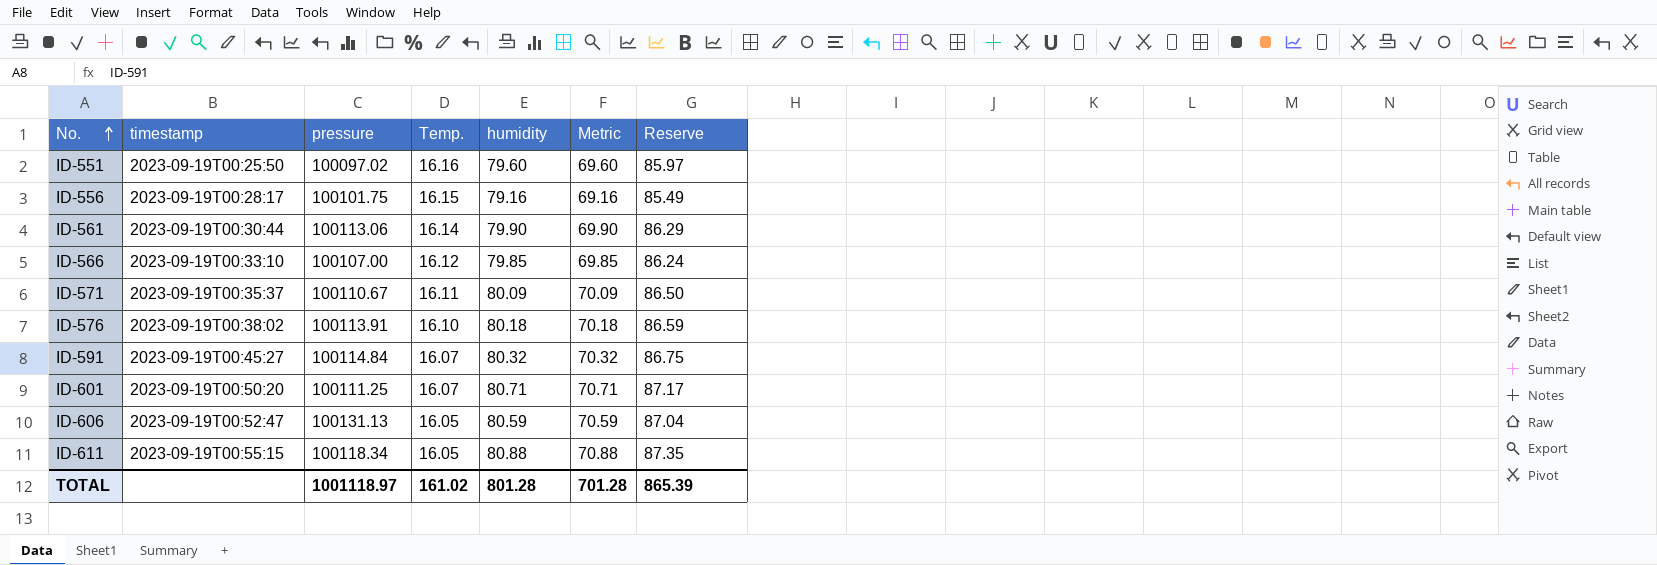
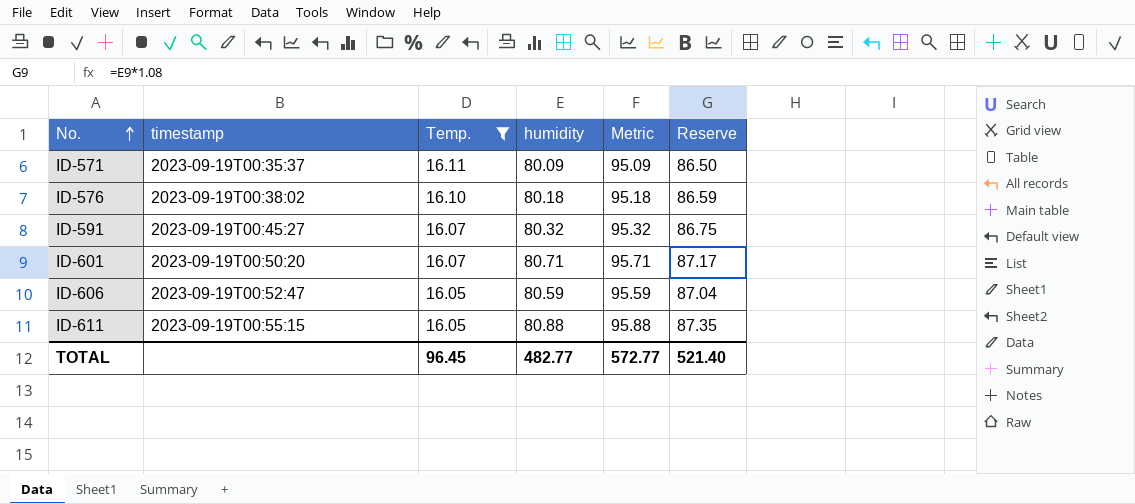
filter: none -> Temp. <= 16.11
column pressure | position: 3 -> none
column Metric | formula: [humidity] - 10 -> [humidity] + 15
TOTAL | Temp.: 161.02 -> 96.45
TOTAL | humidity: 801.28 -> 482.77
TOTAL | Metric: 701.28 -> 572.77
TOTAL | Reserve: 865.39 -> 521.40

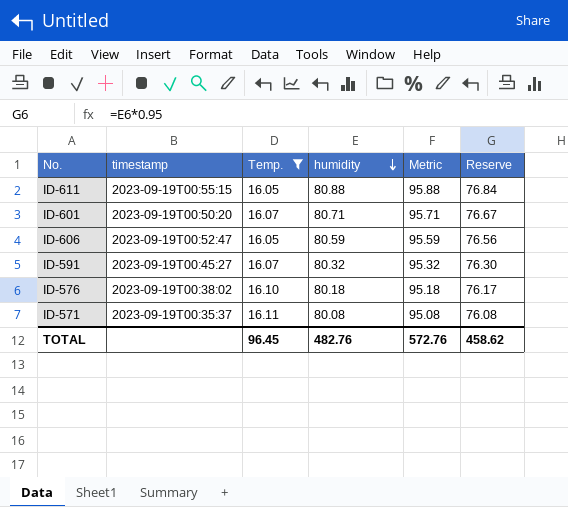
row order: No. ascending -> humidity descending
column Reserve | formula: [humidity] * 1.08 -> [humidity] * 0.95
ID-571 | humidity: 80.09 -> 80.08
ID-571 | Metric: 95.09 -> 95.08
TOTAL | humidity: 482.77 -> 482.76
TOTAL | Metric: 572.77 -> 572.76
TOTAL | Reserve: 521.40 -> 458.62

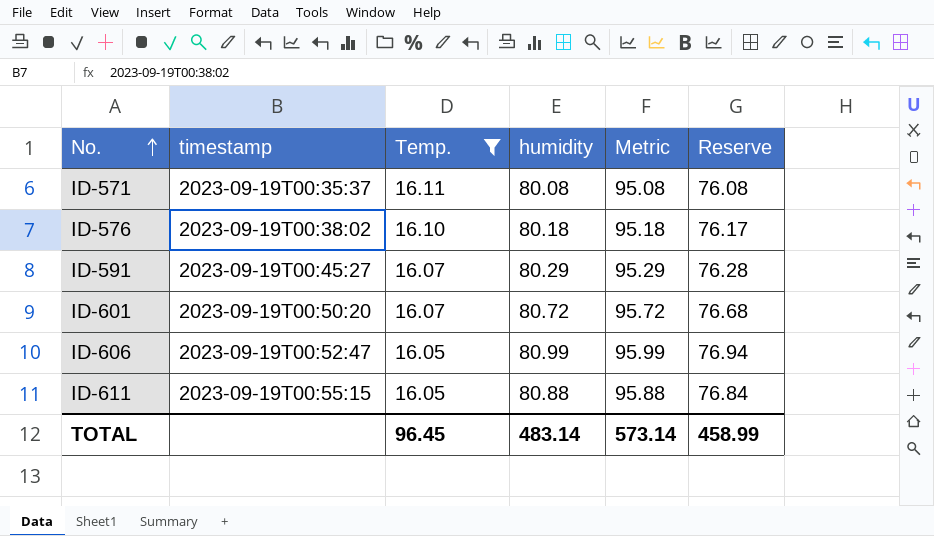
row order: humidity descending -> No. ascending
ID-591 | humidity: 80.32 -> 80.29
ID-591 | Metric: 95.32 -> 95.29
ID-591 | Reserve: 76.30 -> 76.28
ID-601 | humidity: 80.71 -> 80.72
ID-601 | Metric: 95.71 -> 95.72
ID-601 | Reserve: 76.67 -> 76.68
ID-606 | humidity: 80.59 -> 80.99
ID-606 | Metric: 95.59 -> 95.99
ID-606 | Reserve: 76.56 -> 76.94
TOTAL | humidity: 482.76 -> 483.14
TOTAL | Metric: 572.76 -> 573.14
TOTAL | Reserve: 458.62 -> 458.99

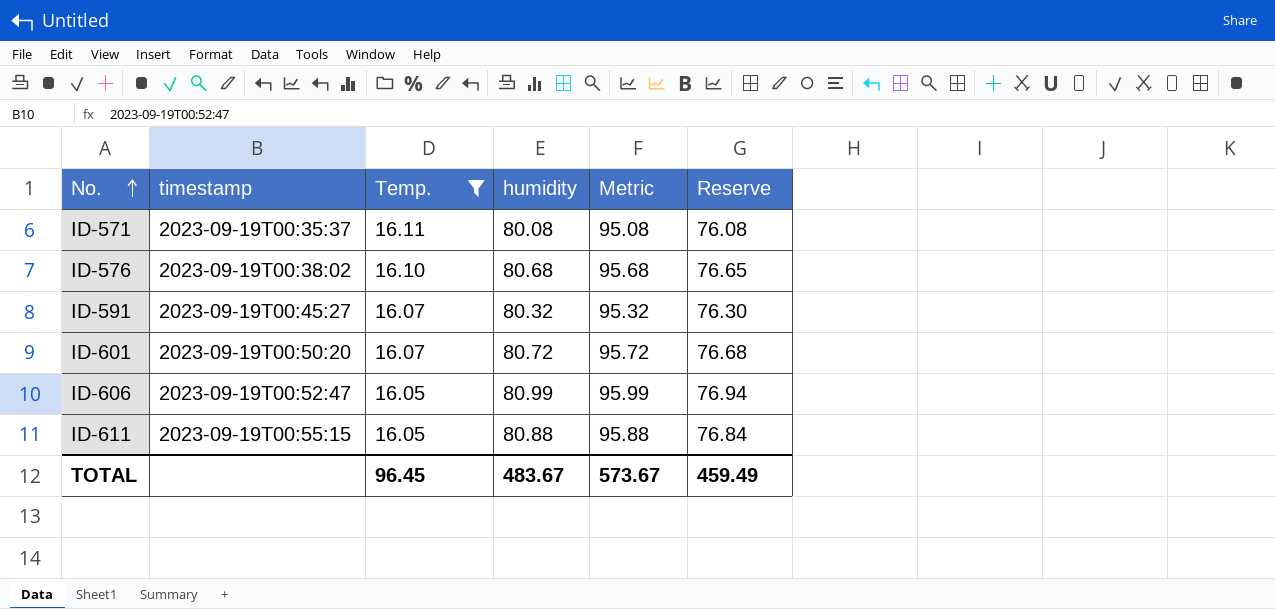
ID-576 | humidity: 80.18 -> 80.68
ID-576 | Metric: 95.18 -> 95.68
ID-576 | Reserve: 76.17 -> 76.65
ID-591 | humidity: 80.29 -> 80.32
ID-591 | Metric: 95.29 -> 95.32
ID-591 | Reserve: 76.28 -> 76.30
TOTAL | humidity: 483.14 -> 483.67
TOTAL | Metric: 573.14 -> 573.67
TOTAL | Reserve: 458.99 -> 459.49

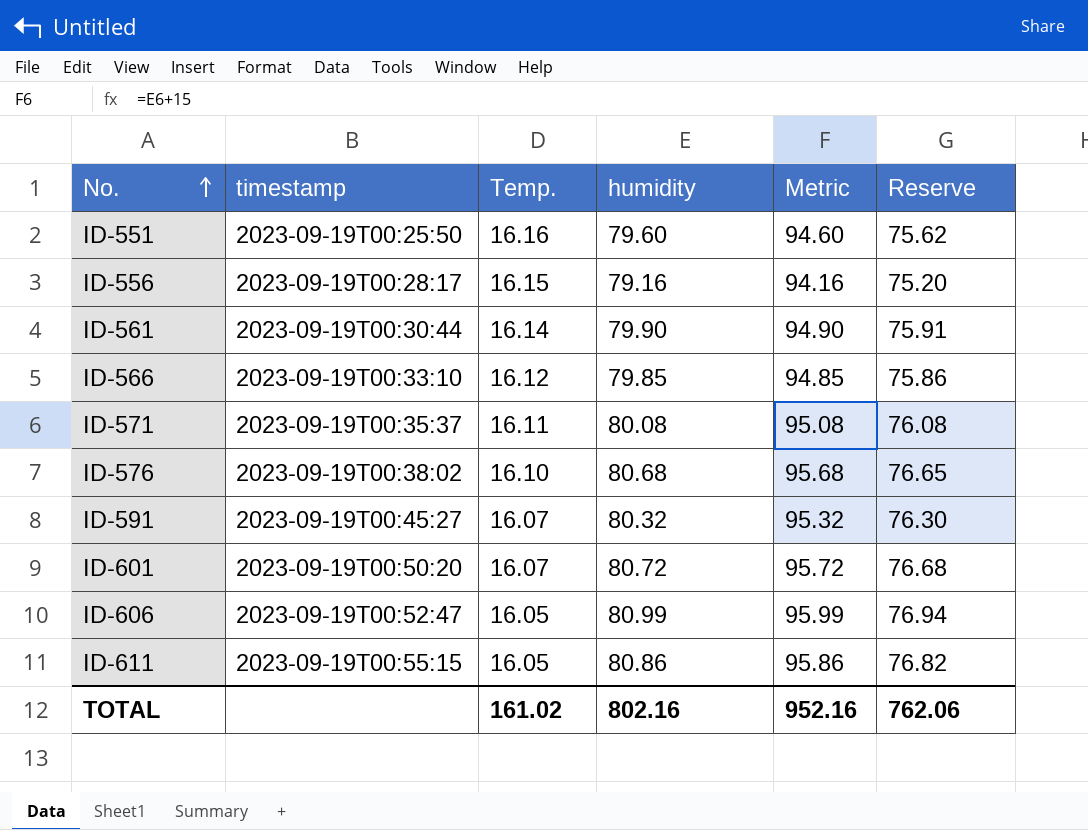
filter: Temp. <= 16.11 -> none
ID-611 | humidity: 80.88 -> 80.86
ID-611 | Metric: 95.88 -> 95.86
ID-611 | Reserve: 76.84 -> 76.82
TOTAL | Temp.: 96.45 -> 161.02
TOTAL | humidity: 483.67 -> 802.16
TOTAL | Metric: 573.67 -> 952.16
TOTAL | Reserve: 459.49 -> 762.06

